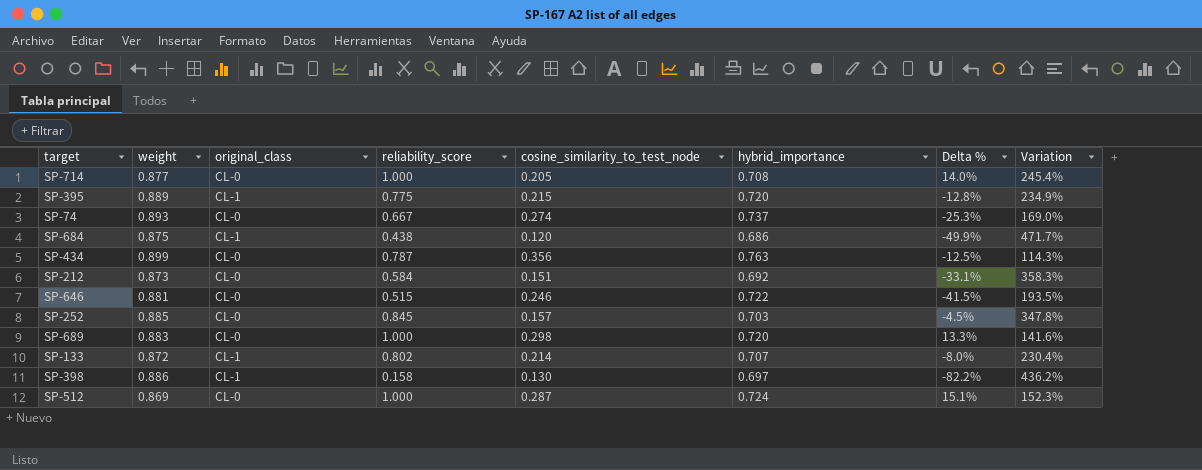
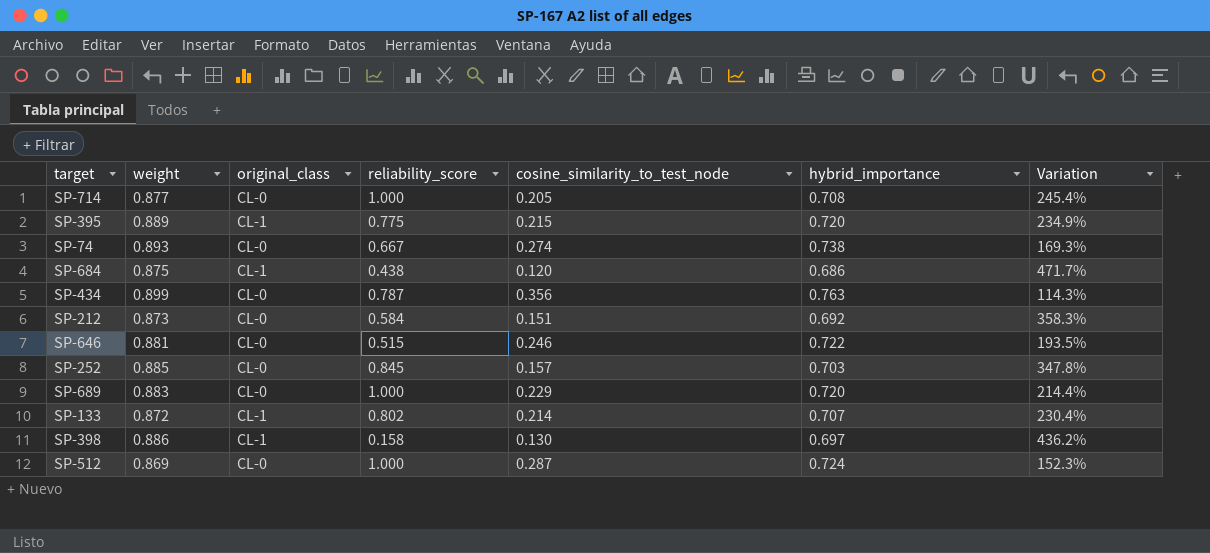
column Delta % | formula: ([reliability_score] - [weight]) / [weight] -> none
SP-74 | hybrid_importance: 0.737 -> 0.738
SP-74 | Variation: 169.0% -> 169.3%
SP-689 | cosine_similarity_to_test_node: 0.298 -> 0.229
SP-689 | Variation: 141.6% -> 214.4%

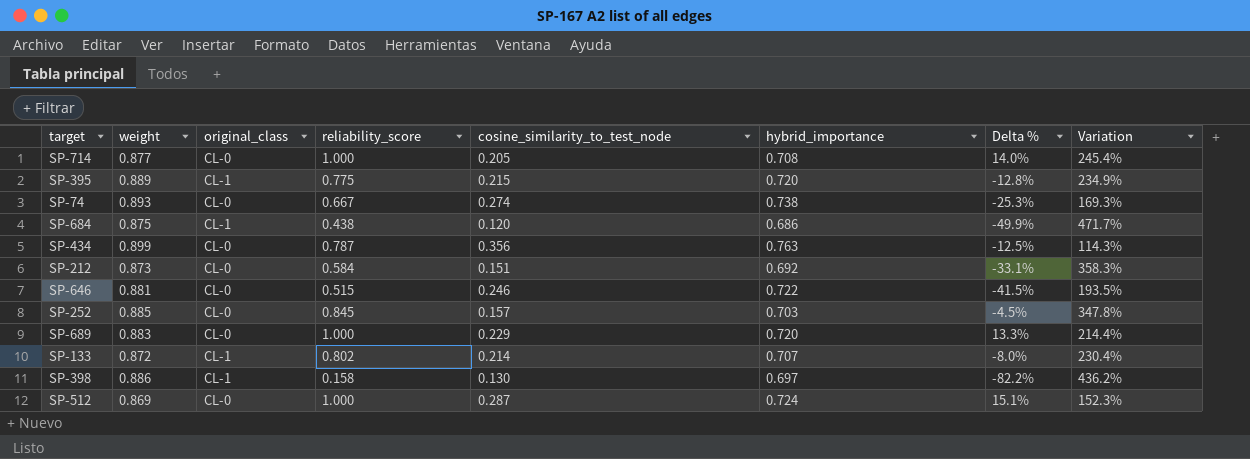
column Delta % | formula: none -> ([reliability_score] - [weight]) / [weight]

